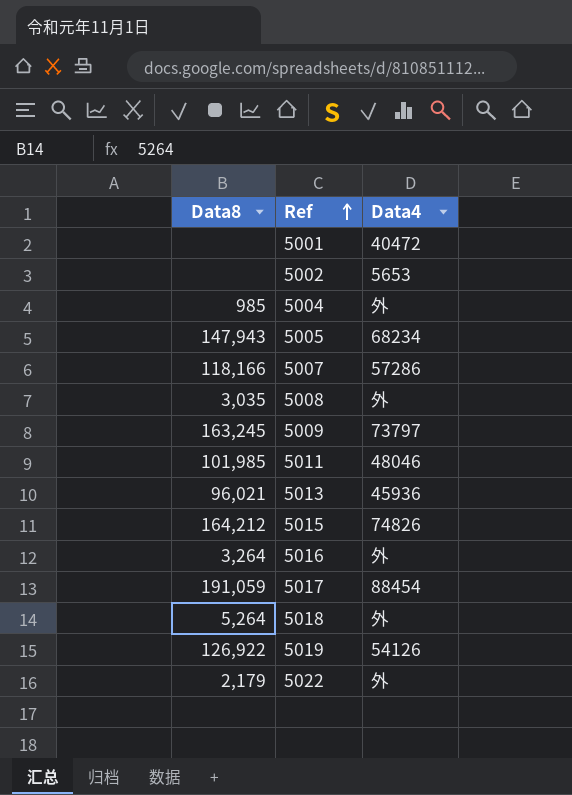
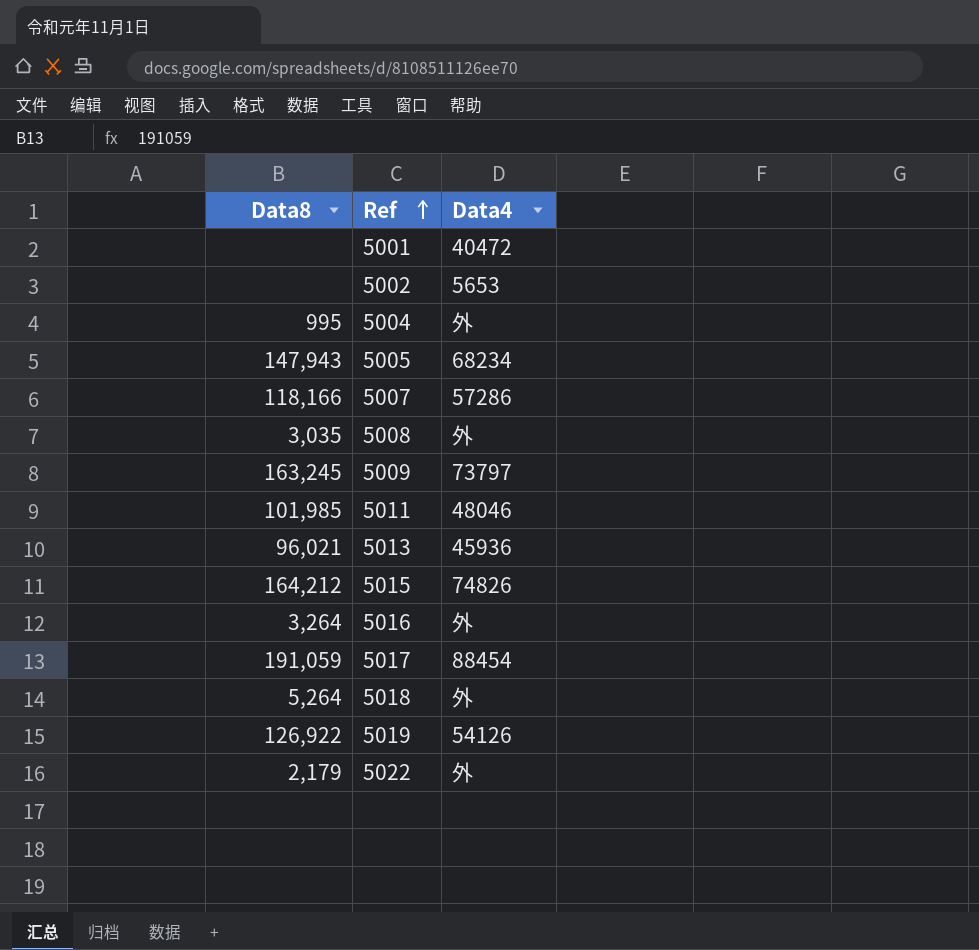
5004 | Data8: 985 -> 995

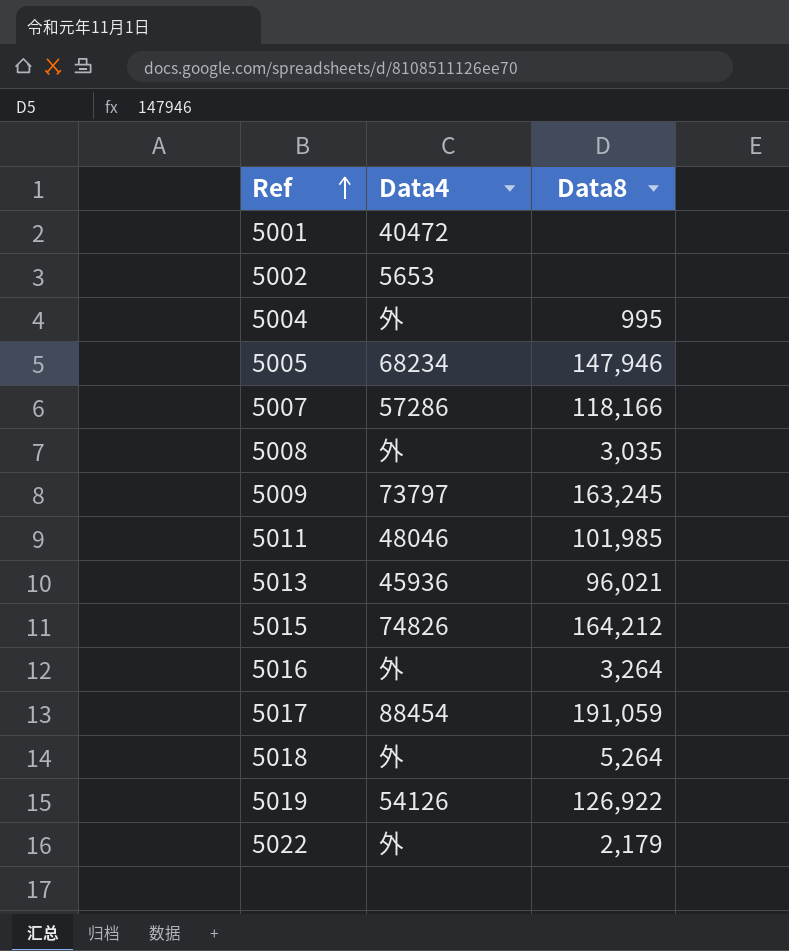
column Data8 | position: 1 -> 3
5005 | Data8: 147,943 -> 147,946

